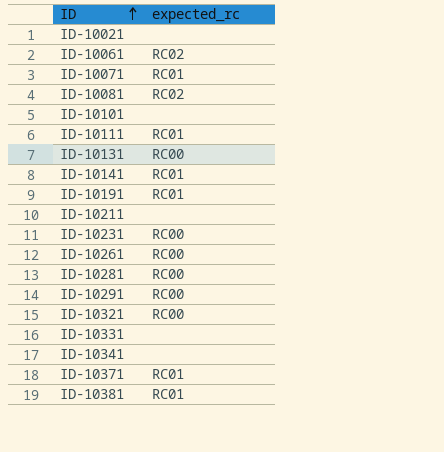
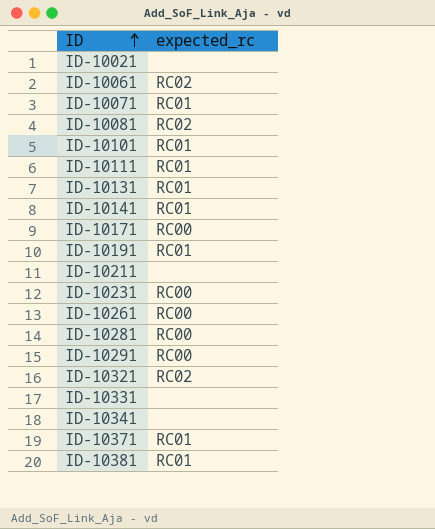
ID-10101 | expected_rc: none -> RC01
ID-10131 | expected_rc: RC00 -> RC01
row ID-10171: none -> RC00
ID-10321 | expected_rc: RC00 -> RC02

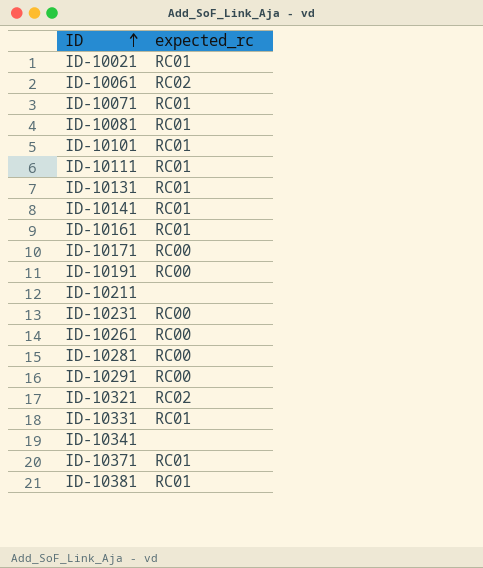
ID-10021 | expected_rc: none -> RC01
ID-10081 | expected_rc: RC02 -> RC01
row ID-10161: none -> RC01
ID-10191 | expected_rc: RC01 -> RC00
ID-10331 | expected_rc: none -> RC01

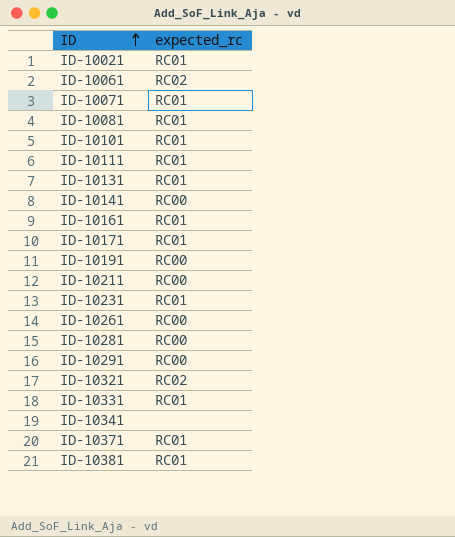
ID-10141 | expected_rc: RC01 -> RC00
ID-10171 | expected_rc: RC00 -> RC01
ID-10211 | expected_rc: none -> RC00
ID-10231 | expected_rc: RC00 -> RC01

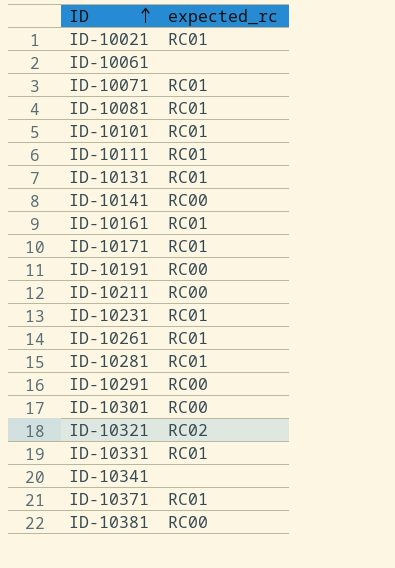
ID-10061 | expected_rc: RC02 -> none
ID-10261 | expected_rc: RC00 -> RC01
ID-10281 | expected_rc: RC00 -> RC01
row ID-10301: none -> RC00
ID-10381 | expected_rc: RC01 -> RC00

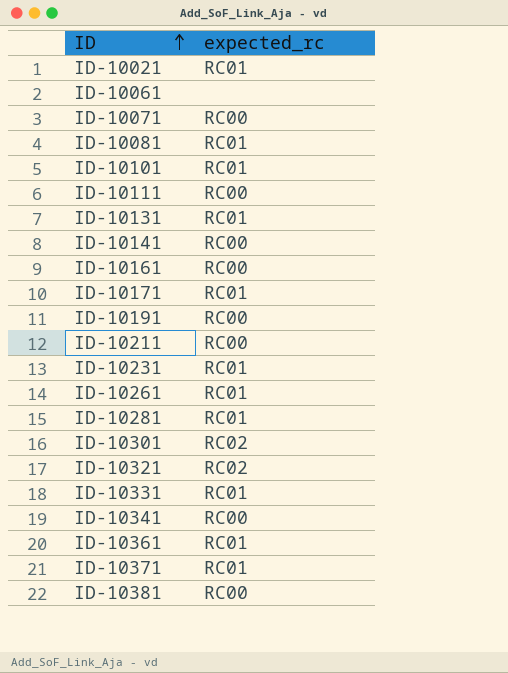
row ID-10291: RC00 -> none
ID-10071 | expected_rc: RC01 -> RC00
ID-10111 | expected_rc: RC01 -> RC00
ID-10161 | expected_rc: RC01 -> RC00
ID-10301 | expected_rc: RC00 -> RC02
ID-10341 | expected_rc: none -> RC00
row ID-10361: none -> RC01

